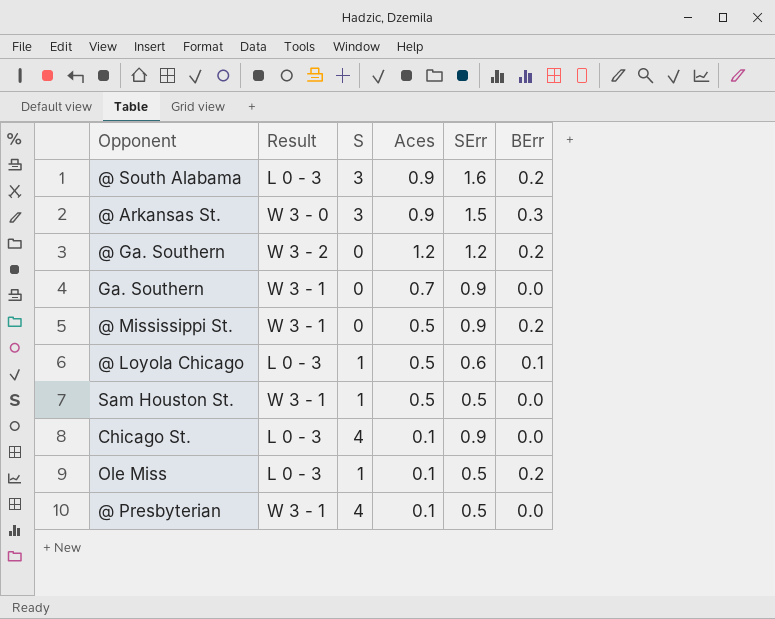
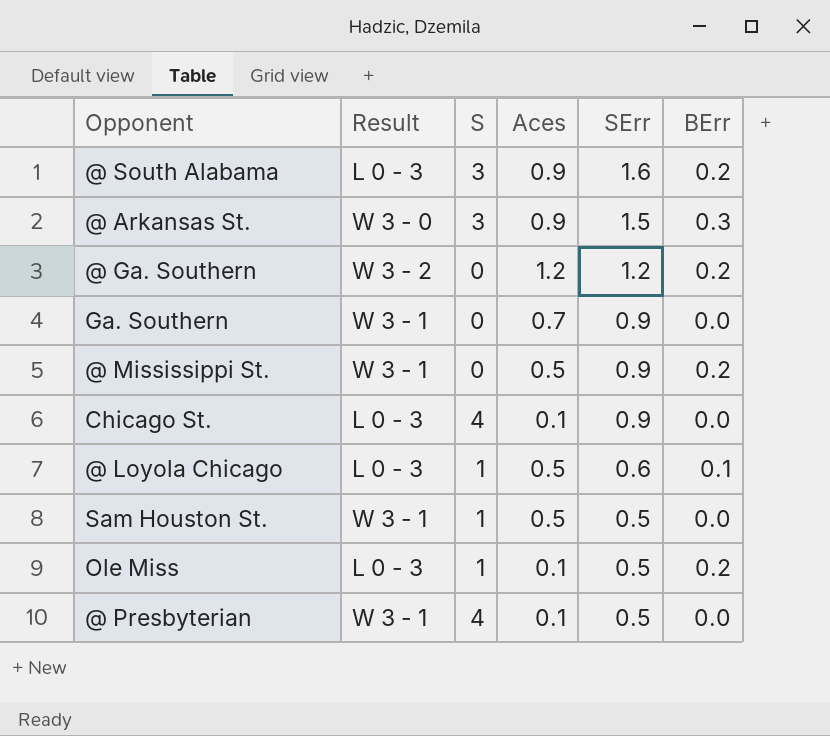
row order: none -> SErr descending

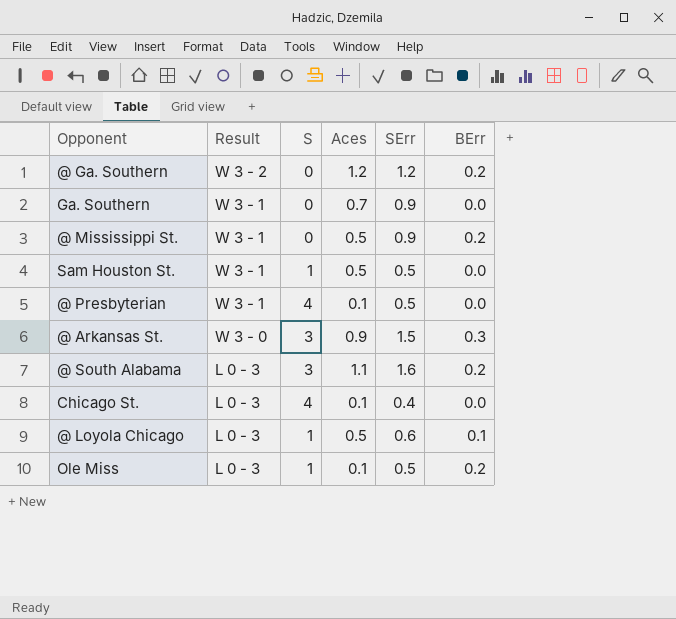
row order: SErr descending -> Result descending
@ South Alabama | Aces: 0.9 -> 1.1
Chicago St. | SErr: 0.9 -> 0.4

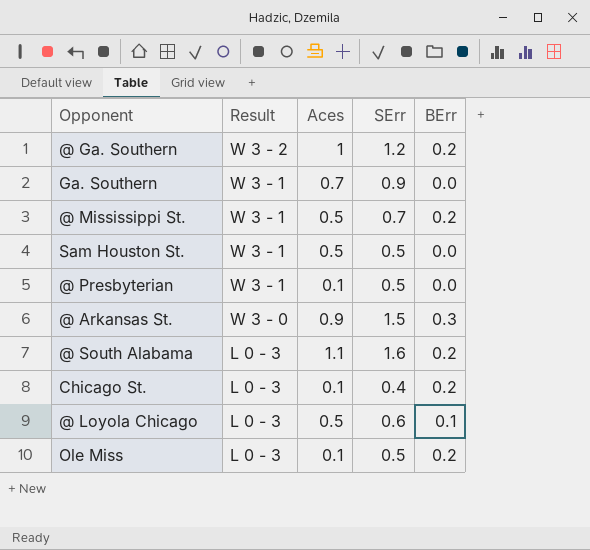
column S | position: 3 -> none
@ Ga. Southern | Aces: 1.2 -> 1
@ Mississippi St. | SErr: 0.9 -> 0.7
Chicago St. | BErr: 0.0 -> 0.2

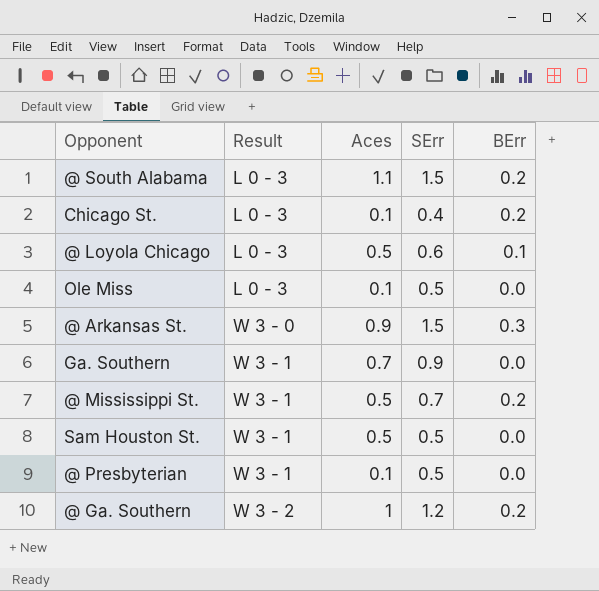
row order: Result descending -> Result ascending
@ South Alabama | SErr: 1.6 -> 1.5
Ole Miss | BErr: 0.2 -> 0.0

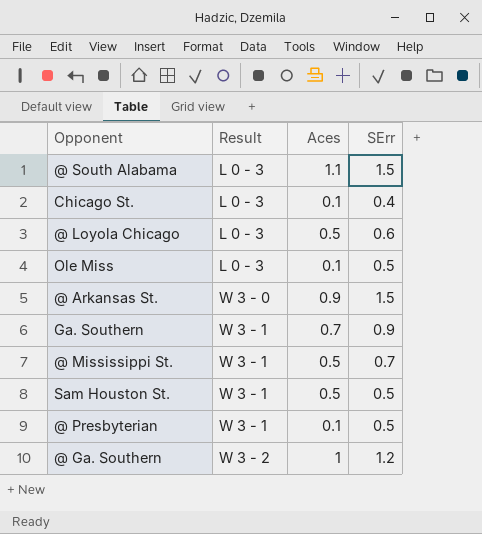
column BErr | position: 5 -> none

